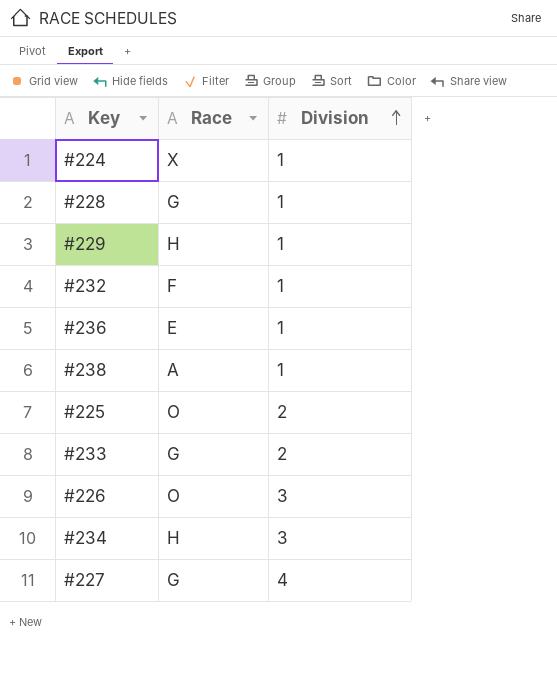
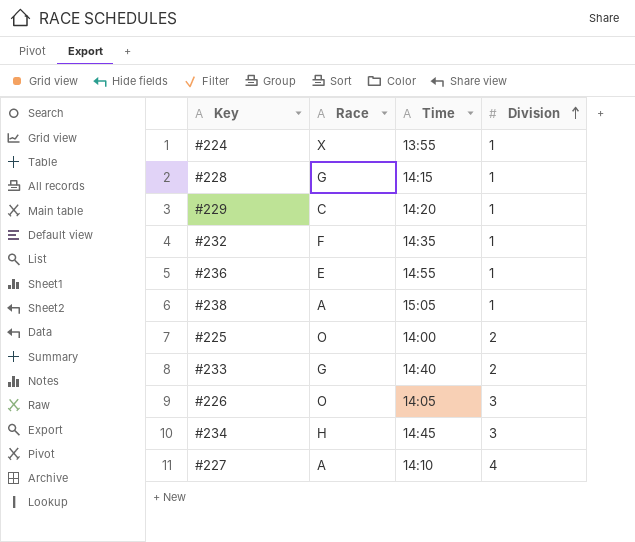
column Time | position: none -> 3
#229 | Race: H -> C
#227 | Race: G -> A

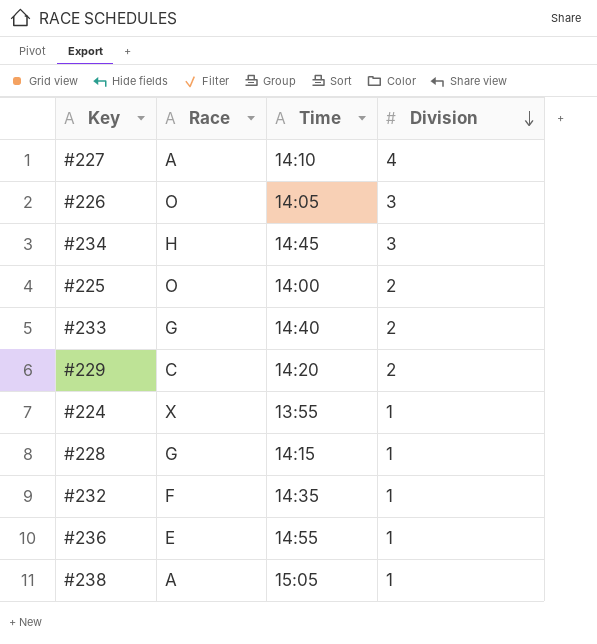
row order: Division ascending -> Division descending
#229 | Division: 1 -> 2

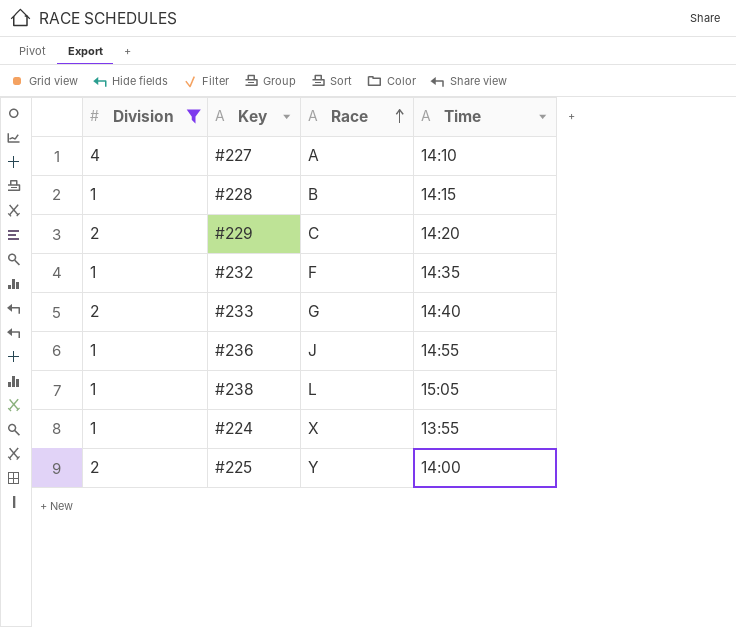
filter: none -> Division != 3
row order: Division descending -> Race ascending
column Division | position: 4 -> 1
#228 | Race: G -> B
#236 | Race: E -> J
#238 | Race: A -> L
#225 | Race: O -> Y

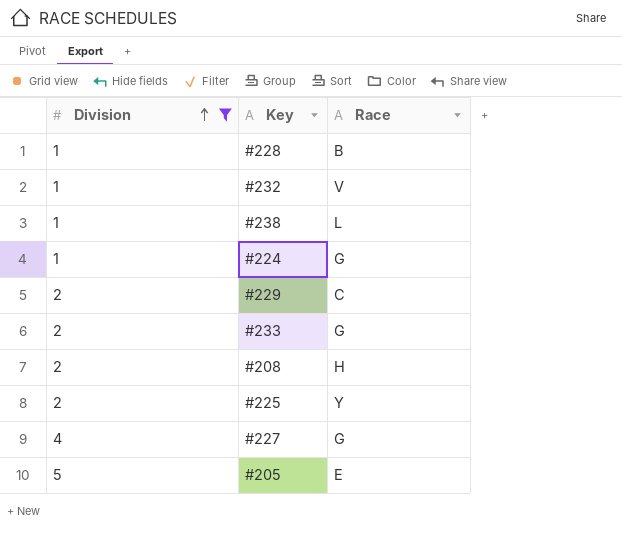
row order: Race ascending -> Division ascending
column Time | position: 4 -> none
row #236: 1 | J | 14:55 -> none
#232 | Race: F -> V
#224 | Race: X -> G
row #208: none -> 2 | H
#227 | Race: A -> G
row #205: none -> 5 | E

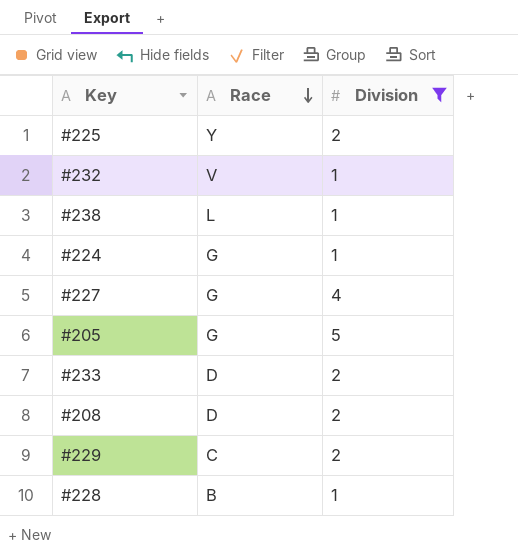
row order: Division ascending -> Race descending
column Division | position: 1 -> 3
#205 | Race: E -> G
#233 | Race: G -> D
#208 | Race: H -> D

